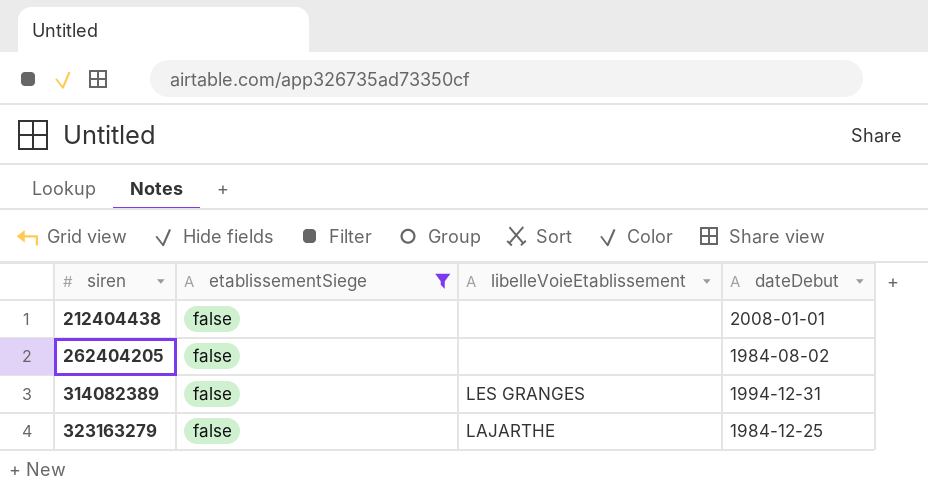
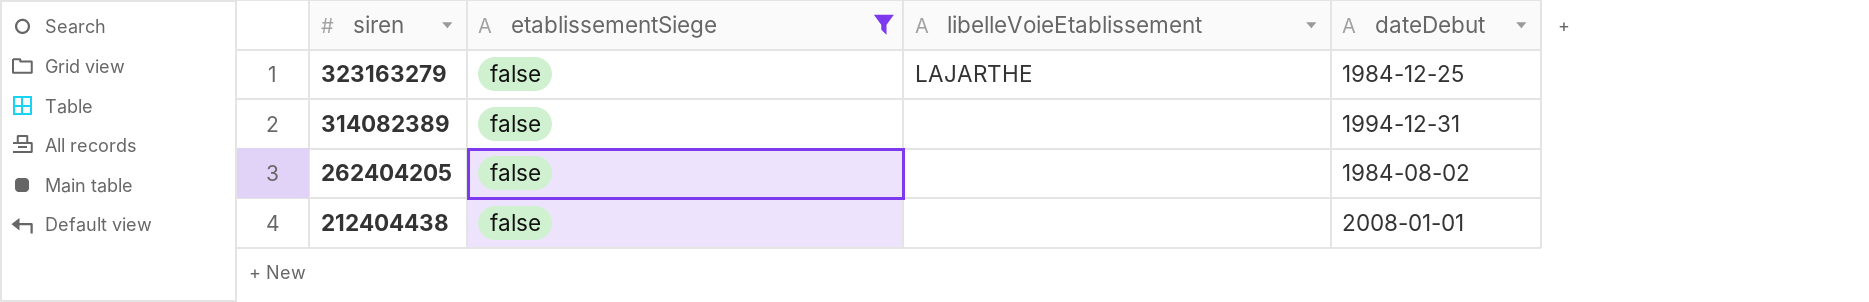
row order: siren ascending -> siren descending
314082389 | libelleVoieEtablissement: LES GRANGES -> none

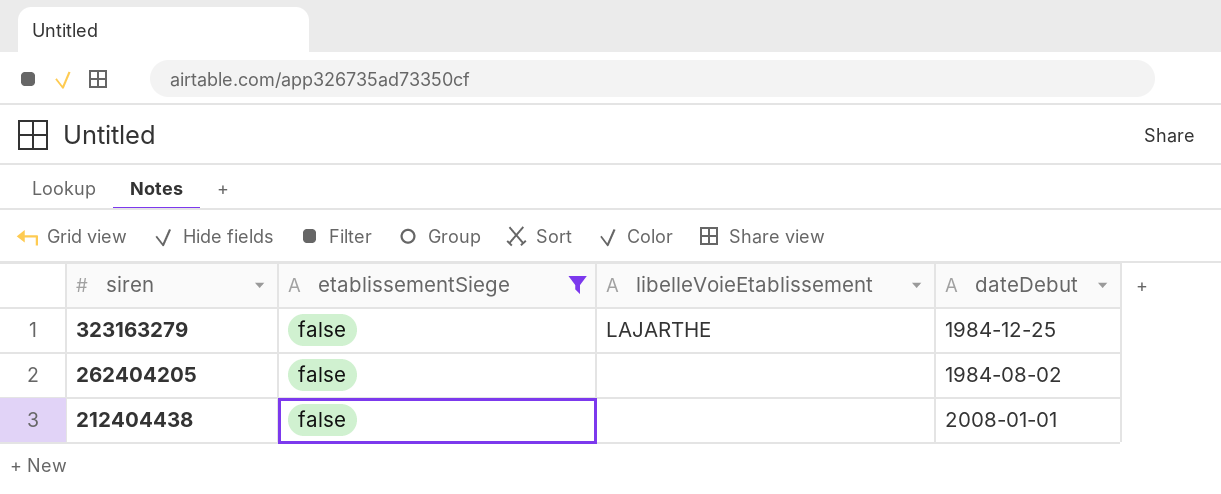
row 314082389: false | none | 1994-12-31 -> none

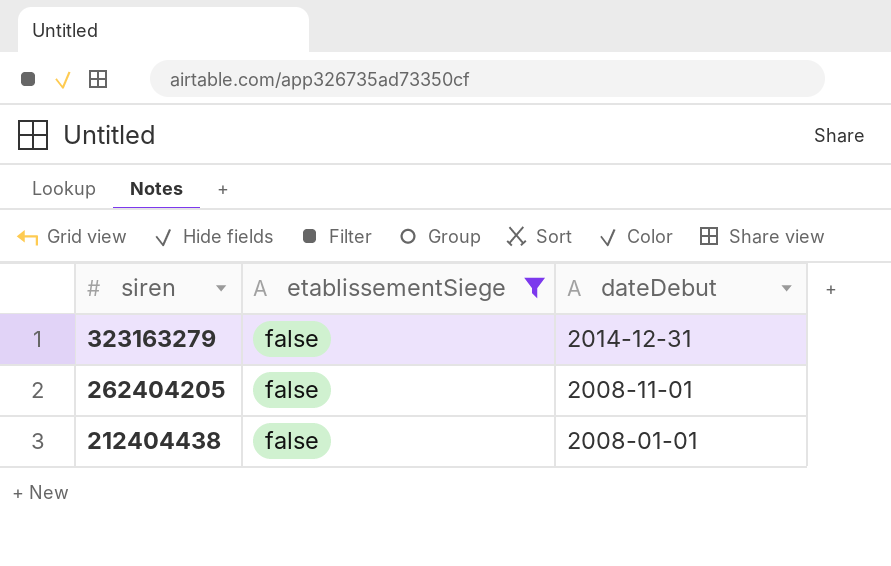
column libelleVoieEtablissement | position: 3 -> none
323163279 | dateDebut: 1984-12-25 -> 2014-12-31
262404205 | dateDebut: 1984-08-02 -> 2008-11-01

